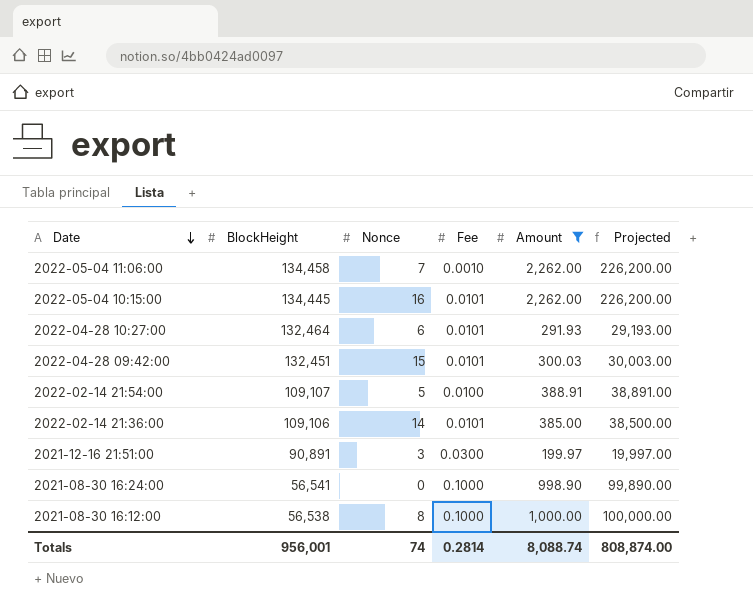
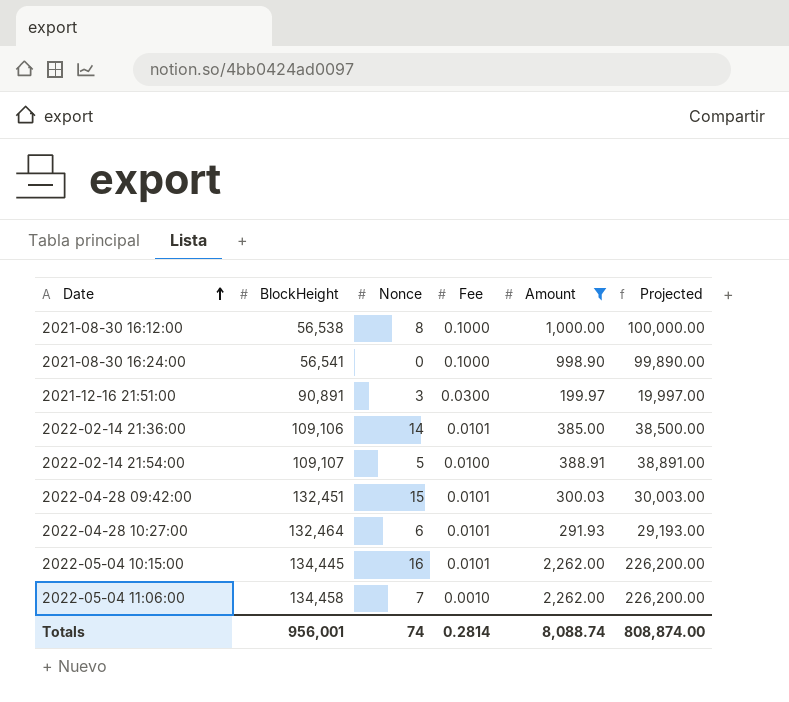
row order: Date descending -> Date ascending

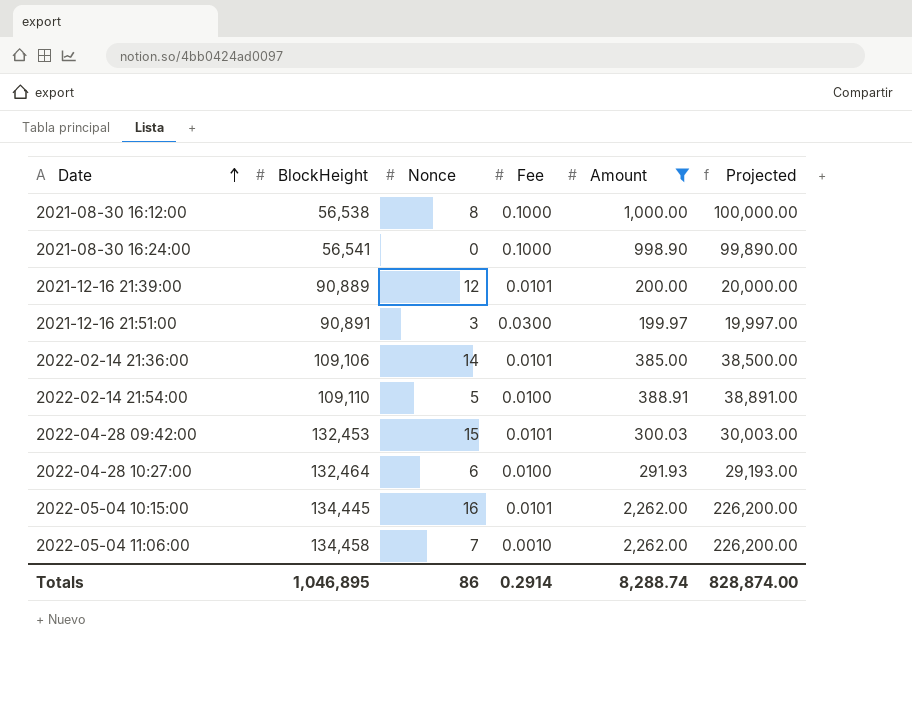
row 2021-12-16 21:39:00: none -> 90,889 | 12 | 0.0101 | 200.00 | 20,000.00
2022-02-14 21:54:00 | BlockHeight: 109,107 -> 109,110
2022-04-28 09:42:00 | BlockHeight: 132,451 -> 132,453
2022-04-28 10:27:00 | Fee: 0.0101 -> 0.0100
Totals | BlockHeight: 956,001 -> 1,046,895
Totals | Nonce: 74 -> 86
Totals | Fee: 0.2814 -> 0.2914
Totals | Amount: 8,088.74 -> 8,288.74
Totals | Projected: 808,874.00 -> 828,874.00

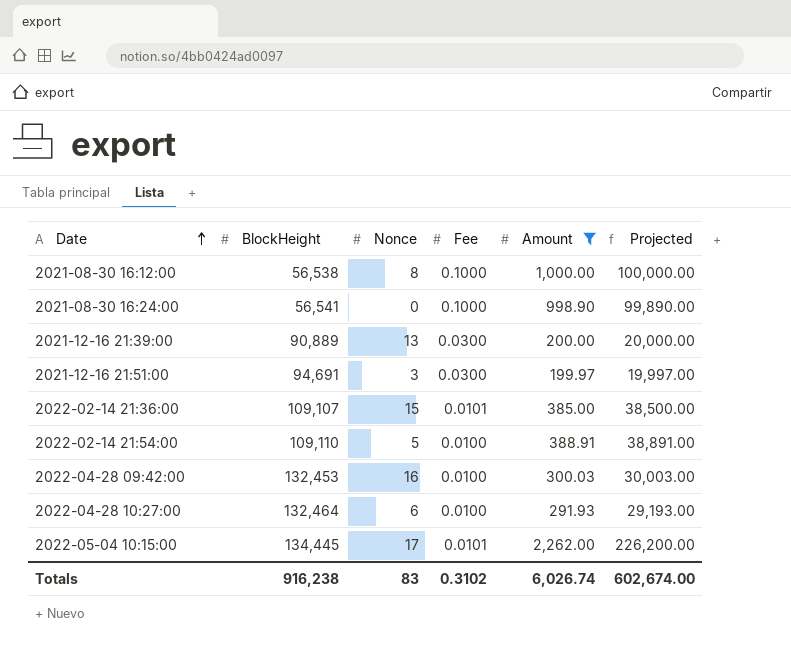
row 2022-05-04 11:06:00: 134,458 | 7 | 0.0010 | 2,262.00 | 226,200.00 -> none
2021-12-16 21:39:00 | Nonce: 12 -> 13
2021-12-16 21:39:00 | Fee: 0.0101 -> 0.0300
2021-12-16 21:51:00 | BlockHeight: 90,891 -> 94,691
2022-02-14 21:36:00 | BlockHeight: 109,106 -> 109,107
2022-02-14 21:36:00 | Nonce: 14 -> 15
2022-04-28 09:42:00 | Nonce: 15 -> 16
2022-04-28 09:42:00 | Fee: 0.0101 -> 0.0100
2022-05-04 10:15:00 | Nonce: 16 -> 17
Totals | BlockHeight: 1,046,895 -> 916,238
Totals | Nonce: 86 -> 83
Totals | Fee: 0.2914 -> 0.3102
Totals | Amount: 8,288.74 -> 6,026.74
Totals | Projected: 828,874.00 -> 602,674.00

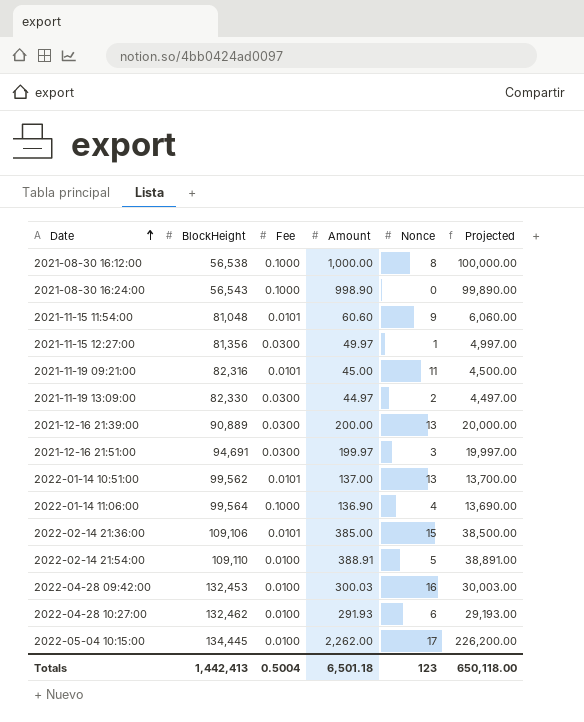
filter: Amount >= 199.97 -> none
column Nonce | position: 3 -> 5
2021-08-30 16:24:00 | BlockHeight: 56,541 -> 56,543
2022-02-14 21:36:00 | BlockHeight: 109,107 -> 109,106
2022-04-28 10:27:00 | BlockHeight: 132,464 -> 132,462
2022-05-04 10:15:00 | Fee: 0.0101 -> 0.0100
Totals | BlockHeight: 916,238 -> 1,442,413
Totals | Fee: 0.3102 -> 0.5004
Totals | Amount: 6,026.74 -> 6,501.18
Totals | Nonce: 83 -> 123
Totals | Projected: 602,674.00 -> 650,118.00

